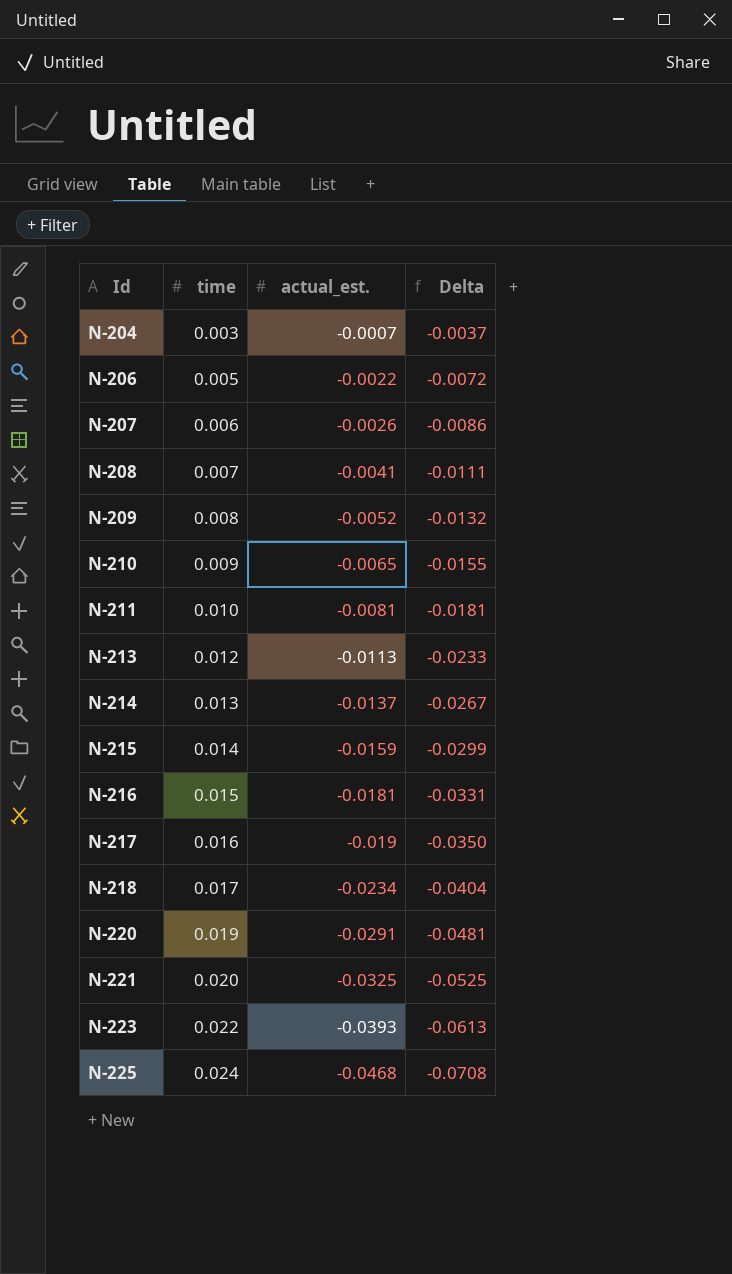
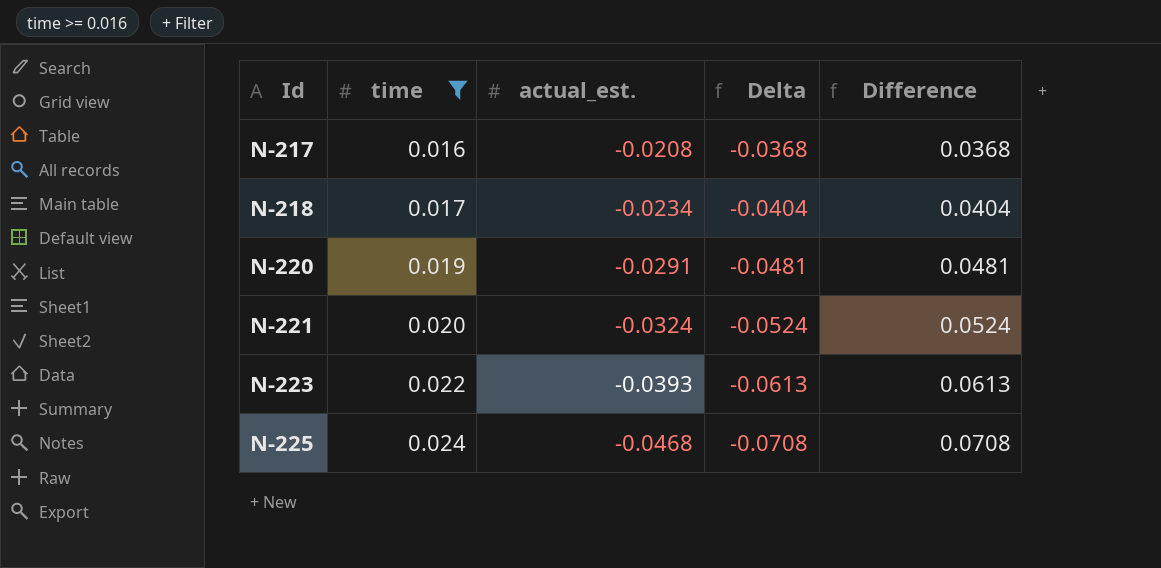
filter: none -> time >= 0.016
column Difference | formula: none -> [time] - [actual_est.]
N-217 | actual_est.: -0.019 -> -0.0208
N-217 | Delta: -0.0350 -> -0.0368
N-221 | actual_est.: -0.0325 -> -0.0324
N-221 | Delta: -0.0525 -> -0.0524

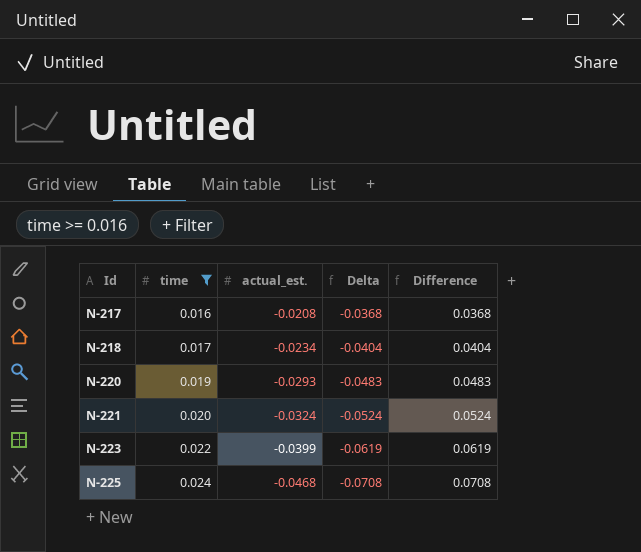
N-220 | actual_est.: -0.0291 -> -0.0293
N-220 | Delta: -0.0481 -> -0.0483
N-220 | Difference: 0.0481 -> 0.0483
N-223 | actual_est.: -0.0393 -> -0.0399
N-223 | Delta: -0.0613 -> -0.0619
N-223 | Difference: 0.0613 -> 0.0619

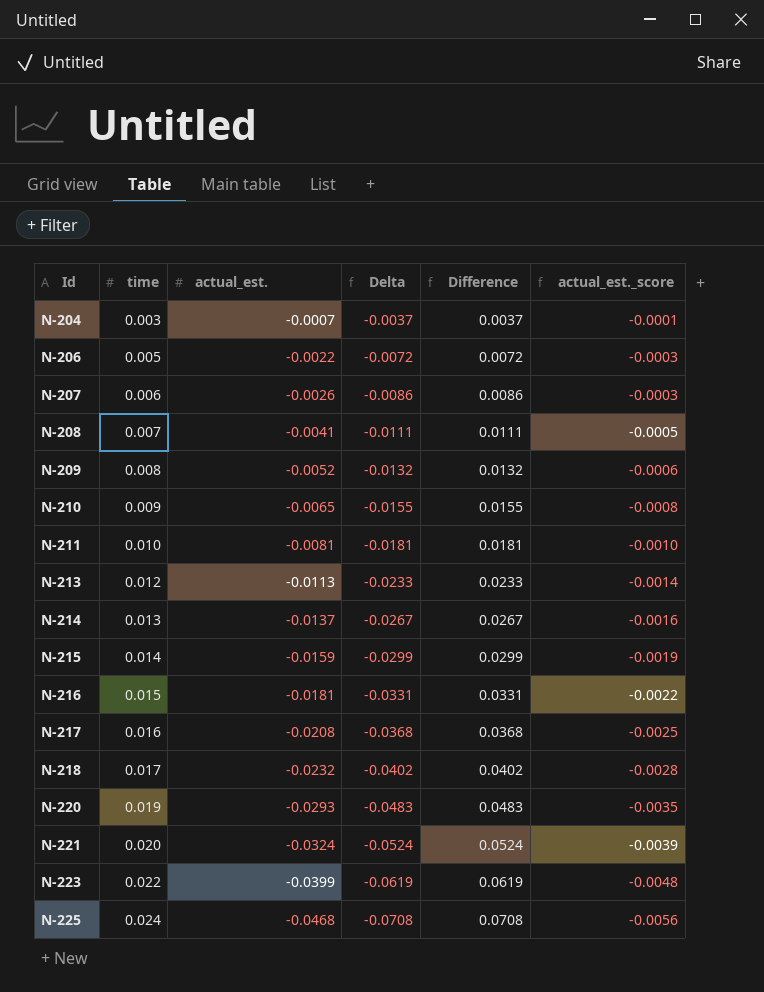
filter: time >= 0.016 -> none
column actual_est._score | formula: none -> [actual_est.] * 0.12
N-218 | actual_est.: -0.0234 -> -0.0232
N-218 | Delta: -0.0404 -> -0.0402
N-218 | Difference: 0.0404 -> 0.0402

